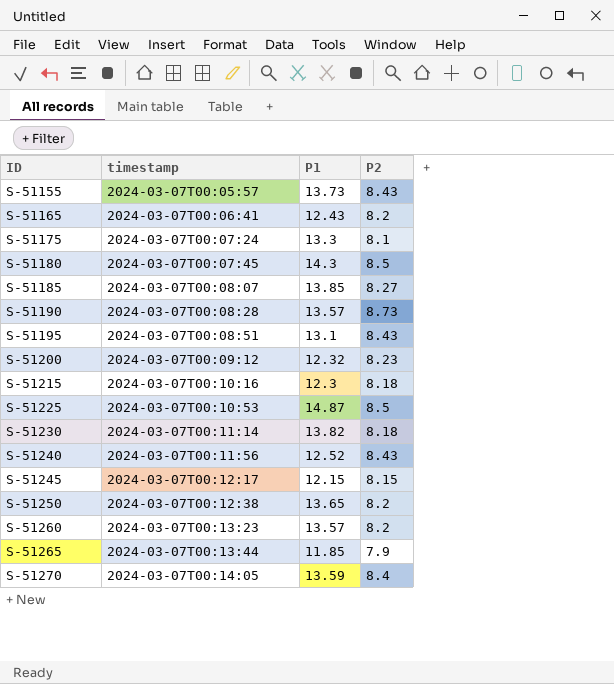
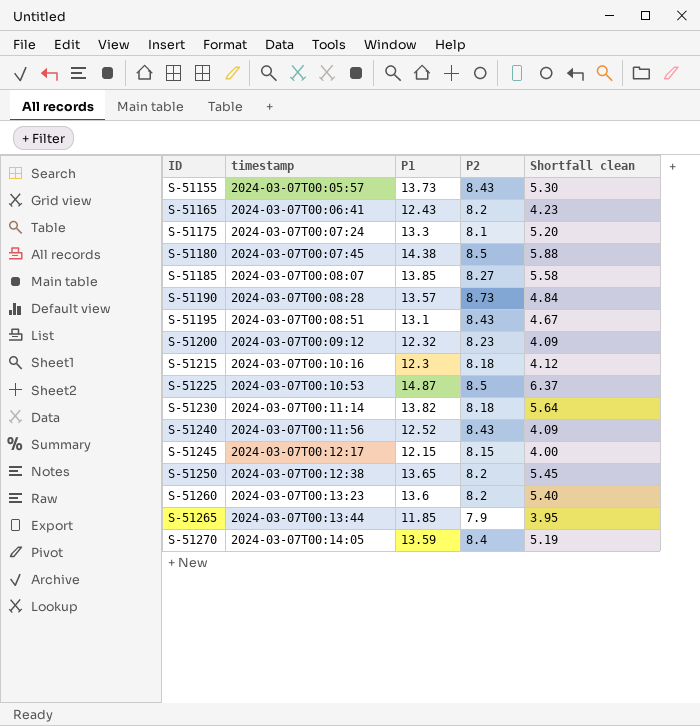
column Shortfall clean | formula: none -> [P1] - [P2]
S-51180 | P1: 14.3 -> 14.38
S-51260 | P1: 13.57 -> 13.6

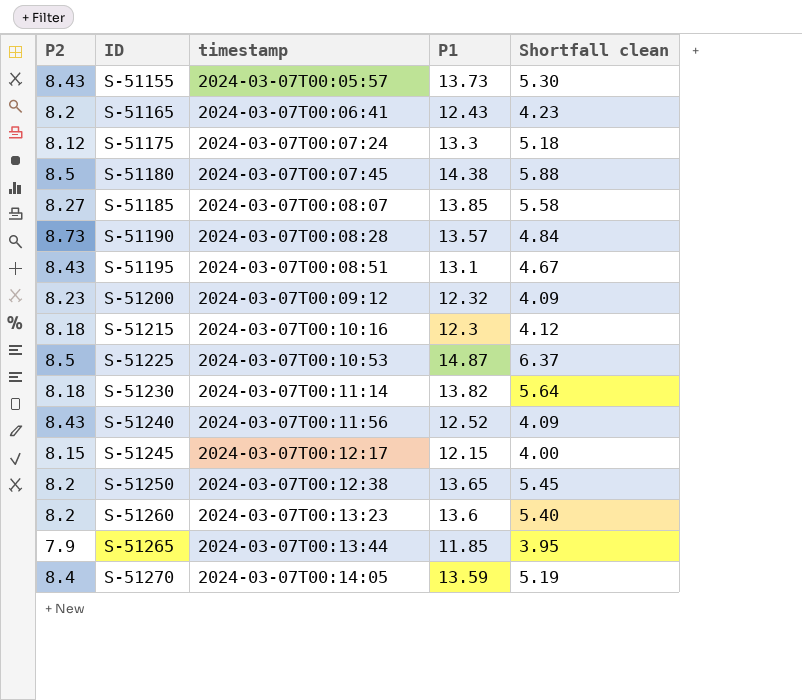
column P2 | position: 4 -> 1
S-51175 | P2: 8.1 -> 8.12
S-51175 | Shortfall clean: 5.20 -> 5.18

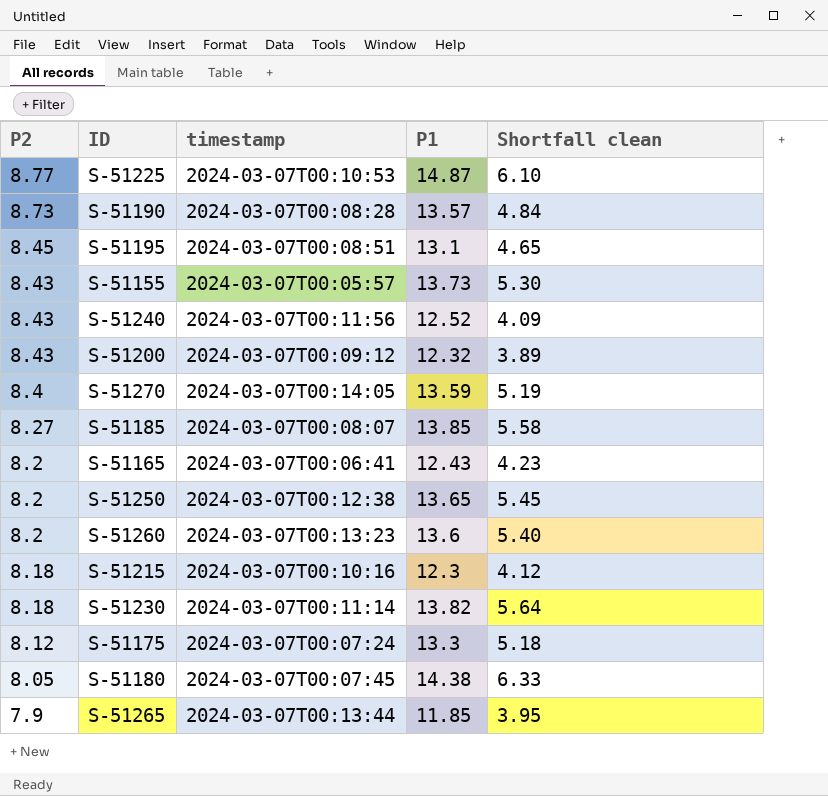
row order: ID ascending -> P2 descending
row S-51245: 8.15 | 2024-03-07T00:12:17 | 12.15 | 4.00 -> none
S-51225 | P2: 8.5 -> 8.77
S-51225 | Shortfall clean: 6.37 -> 6.10
S-51195 | P2: 8.43 -> 8.45
S-51195 | Shortfall clean: 4.67 -> 4.65
S-51200 | P2: 8.23 -> 8.43
S-51200 | Shortfall clean: 4.09 -> 3.89
S-51180 | P2: 8.5 -> 8.05
S-51180 | Shortfall clean: 5.88 -> 6.33

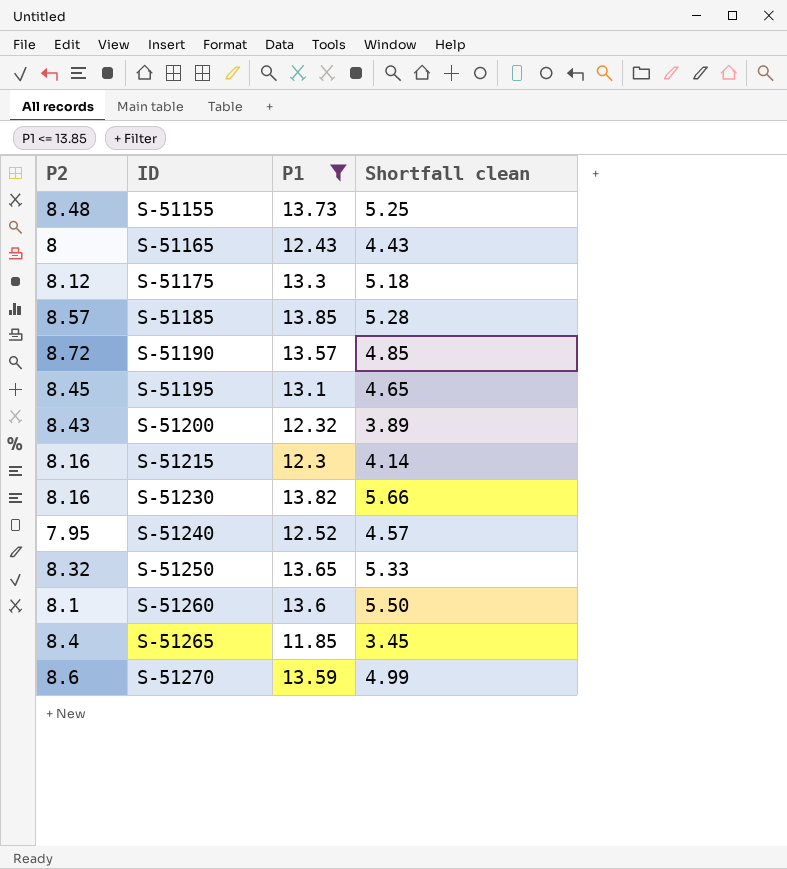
filter: none -> P1 <= 13.85
row order: P2 descending -> ID ascending
column timestamp | position: 3 -> none
S-51155 | P2: 8.43 -> 8.48
S-51155 | Shortfall clean: 5.30 -> 5.25
S-51165 | P2: 8.2 -> 8
S-51165 | Shortfall clean: 4.23 -> 4.43
S-51185 | P2: 8.27 -> 8.57
S-51185 | Shortfall clean: 5.58 -> 5.28
S-51190 | P2: 8.73 -> 8.72
S-51190 | Shortfall clean: 4.84 -> 4.85
S-51215 | P2: 8.18 -> 8.16
S-51215 | Shortfall clean: 4.12 -> 4.14
S-51230 | P2: 8.18 -> 8.16
S-51230 | Shortfall clean: 5.64 -> 5.66
S-51240 | P2: 8.43 -> 7.95
S-51240 | Shortfall clean: 4.09 -> 4.57
S-51250 | P2: 8.2 -> 8.32
S-51250 | Shortfall clean: 5.45 -> 5.33
S-51260 | P2: 8.2 -> 8.1
S-51260 | Shortfall clean: 5.40 -> 5.50
S-51265 | P2: 7.9 -> 8.4
S-51265 | Shortfall clean: 3.95 -> 3.45
S-51270 | P2: 8.4 -> 8.6
S-51270 | Shortfall clean: 5.19 -> 4.99

